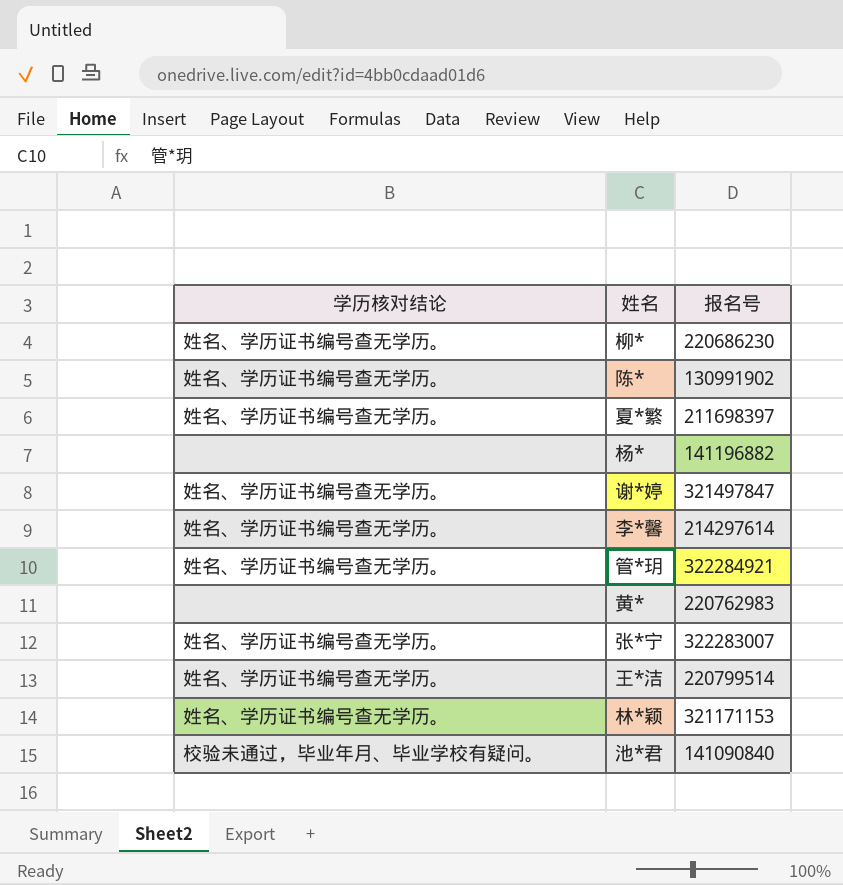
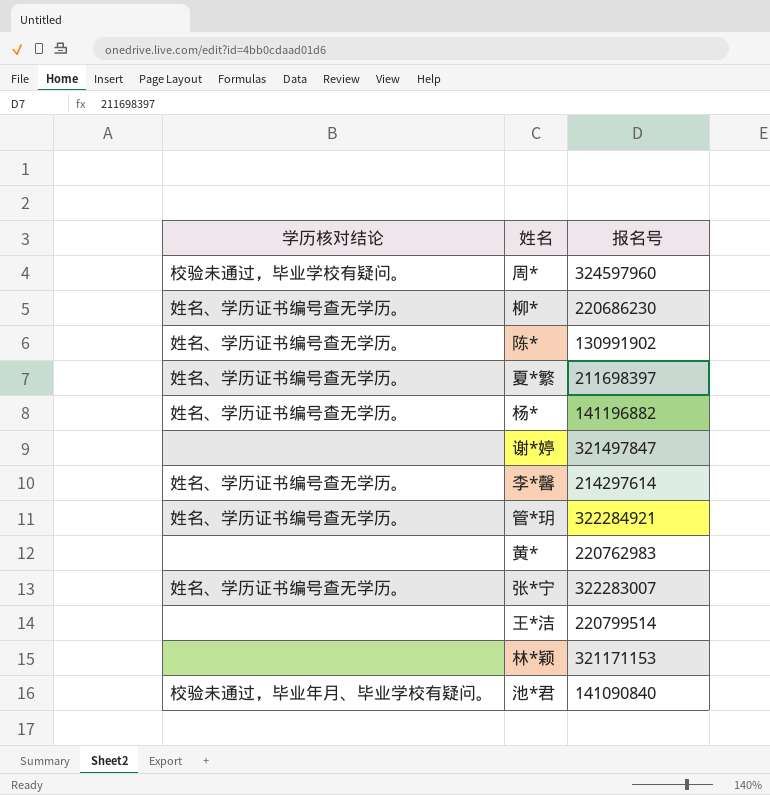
row 周*: none -> 校验未通过，毕业学校有疑问。 | 324597960
杨* | 学历核对结论: none -> 姓名、学历证书编号查无学历。
谢*婷 | 学历核对结论: 姓名、学历证书编号查无学历。 -> none
王*洁 | 学历核对结论: 姓名、学历证书编号查无学历。 -> none
林*颖 | 学历核对结论: 姓名、学历证书编号查无学历。 -> none

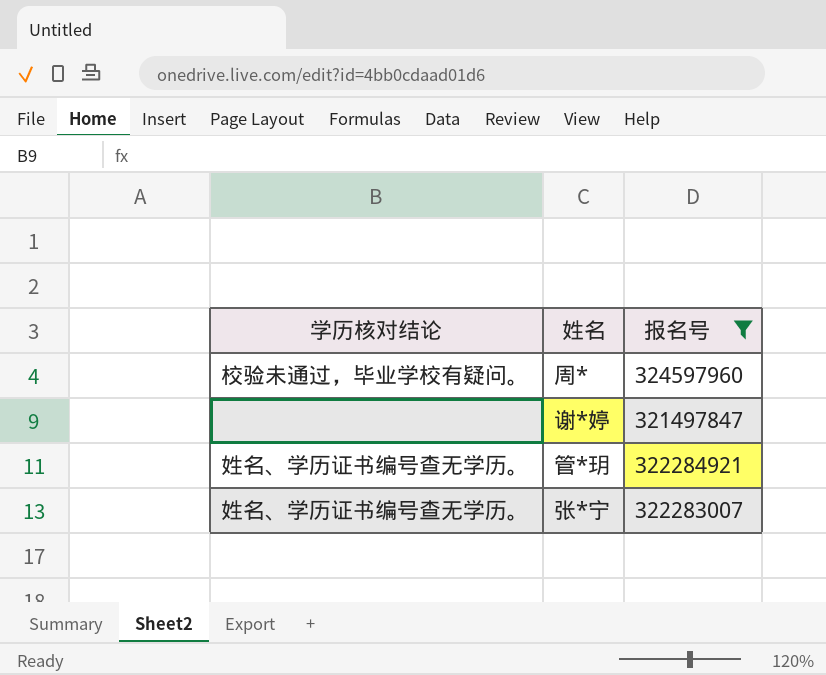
filter: none -> 报名号 >= 321497847

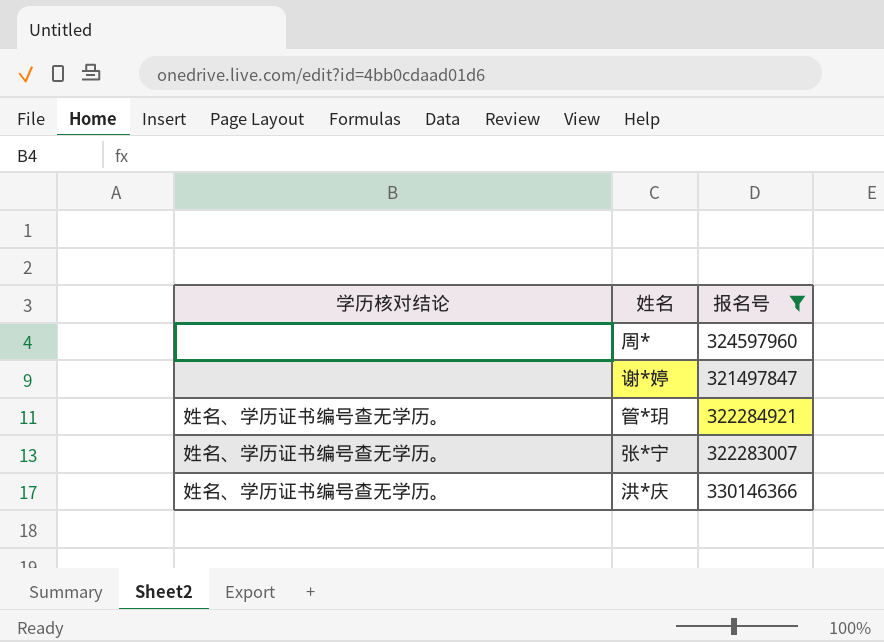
周* | 学历核对结论: 校验未通过，毕业学校有疑问。 -> none
row 洪*庆: none -> 姓名、学历证书编号查无学历。 | 330146366

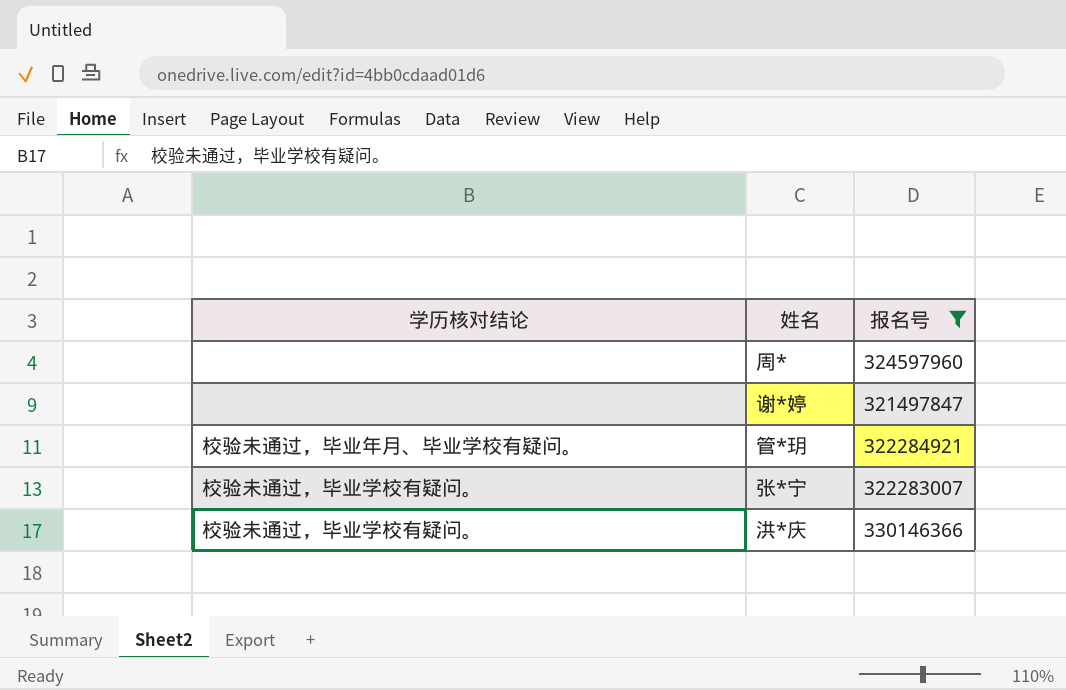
管*玥 | 学历核对结论: 姓名、学历证书编号查无学历。 -> 校验未通过，毕业年月、毕业学校有疑问。
张*宁 | 学历核对结论: 姓名、学历证书编号查无学历。 -> 校验未通过，毕业学校有疑问。
洪*庆 | 学历核对结论: 姓名、学历证书编号查无学历。 -> 校验未通过，毕业学校有疑问。

